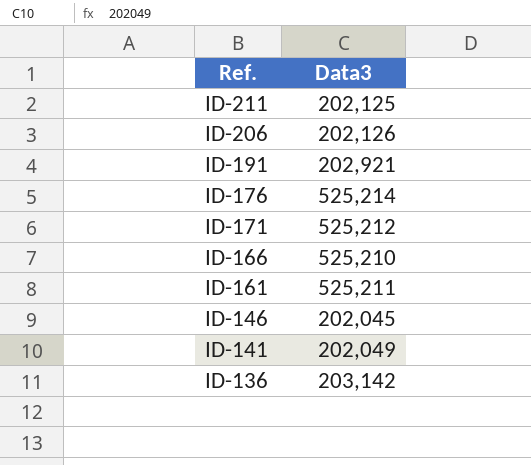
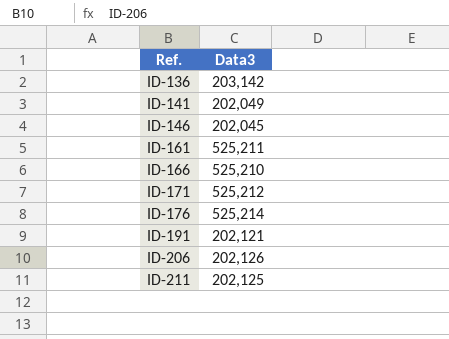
row order: Ref. descending -> Ref. ascending
ID-191 | Data3: 202,921 -> 202,121

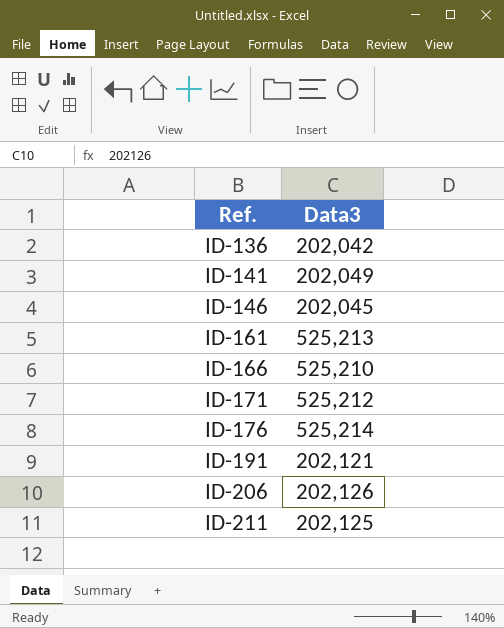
ID-136 | Data3: 203,142 -> 202,042
ID-161 | Data3: 525,211 -> 525,213

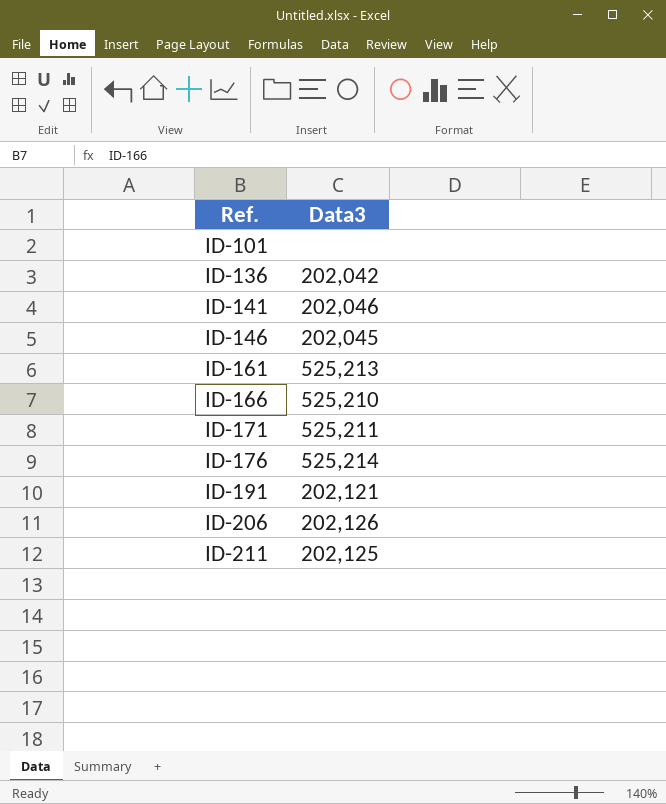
row ID-101: none -> none
ID-141 | Data3: 202,049 -> 202,046
ID-171 | Data3: 525,212 -> 525,211

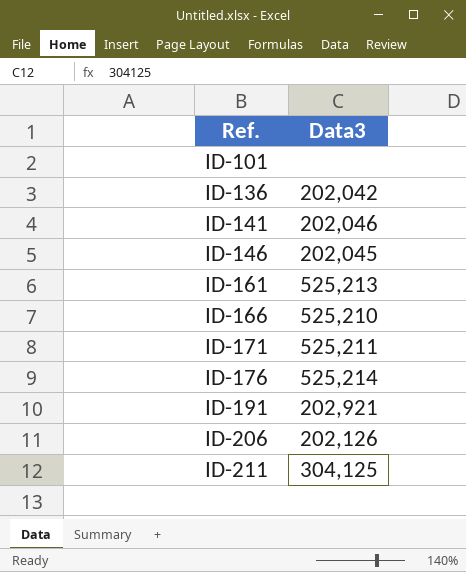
ID-191 | Data3: 202,121 -> 202,921
ID-211 | Data3: 202,125 -> 304,125

